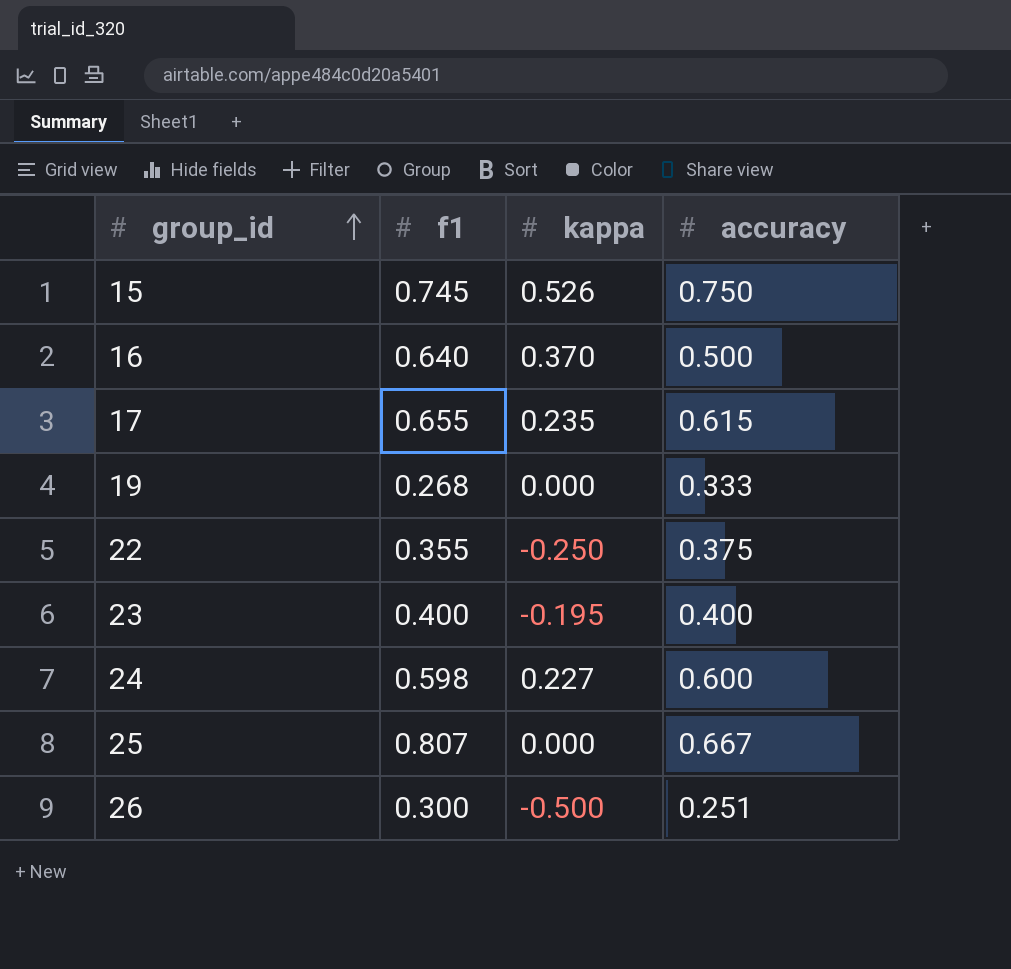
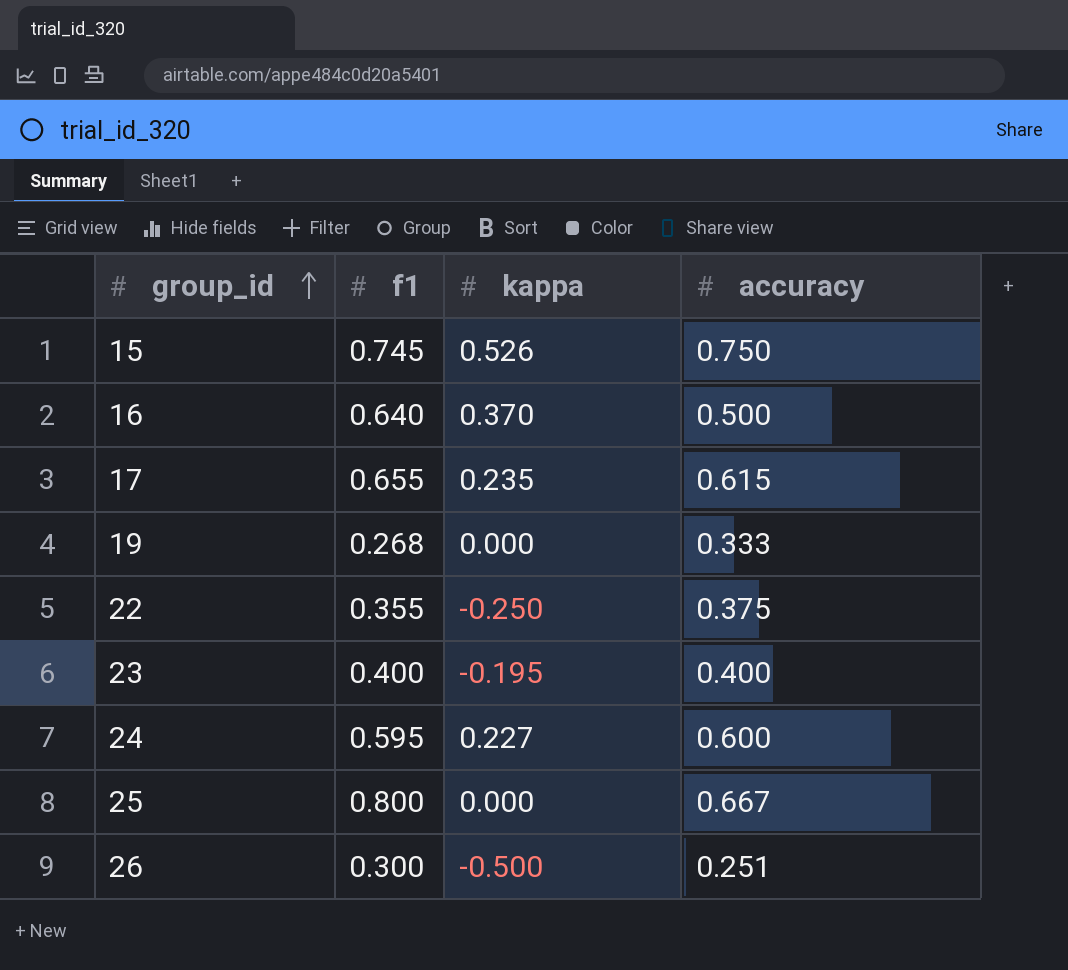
24 | f1: 0.598 -> 0.595
25 | f1: 0.807 -> 0.800

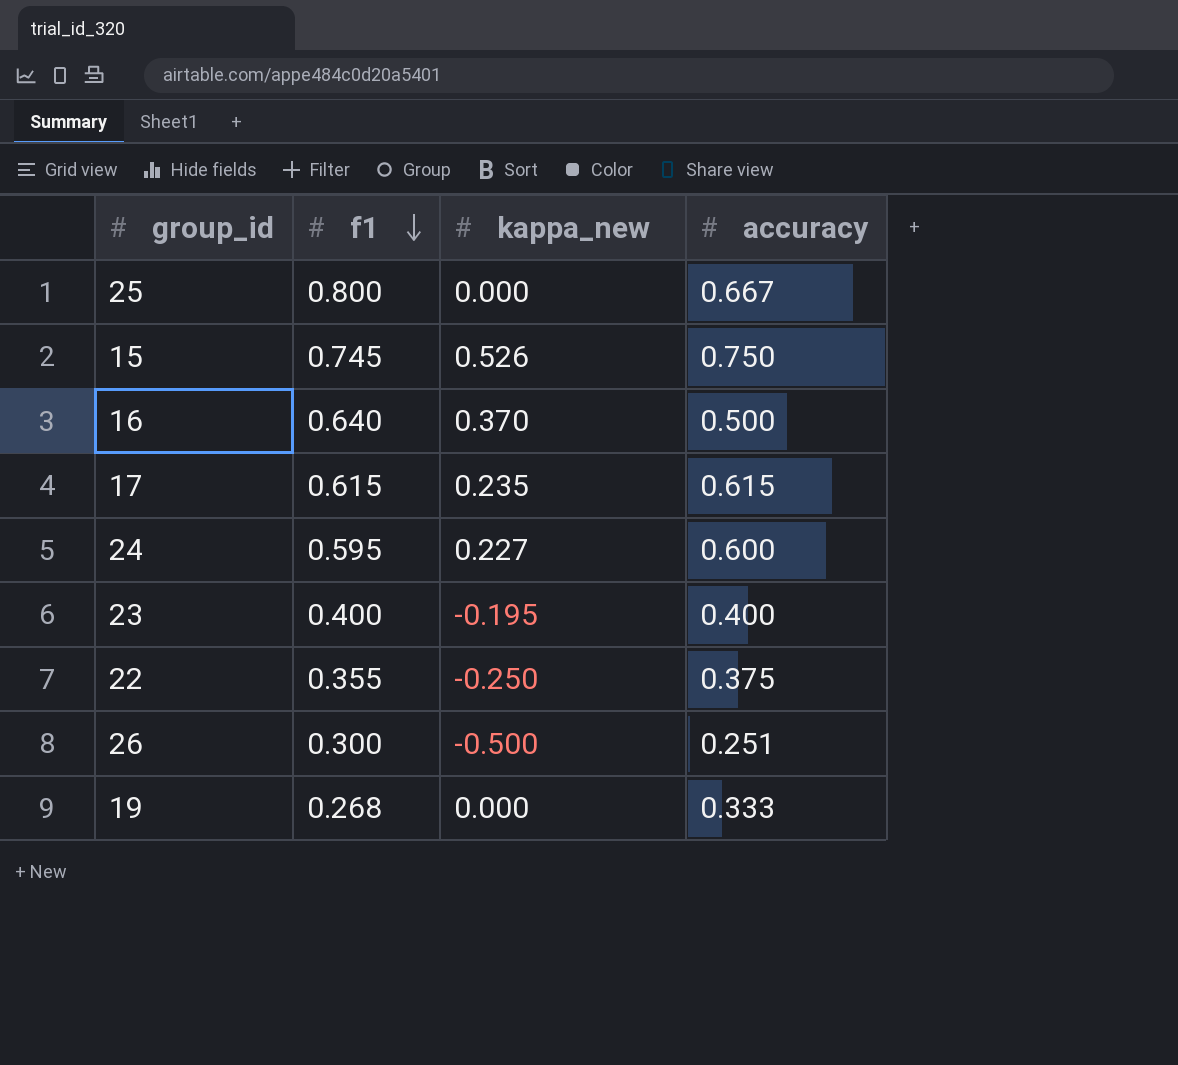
row order: group_id ascending -> f1 descending
column name: kappa -> kappa_new
17 | f1: 0.655 -> 0.615

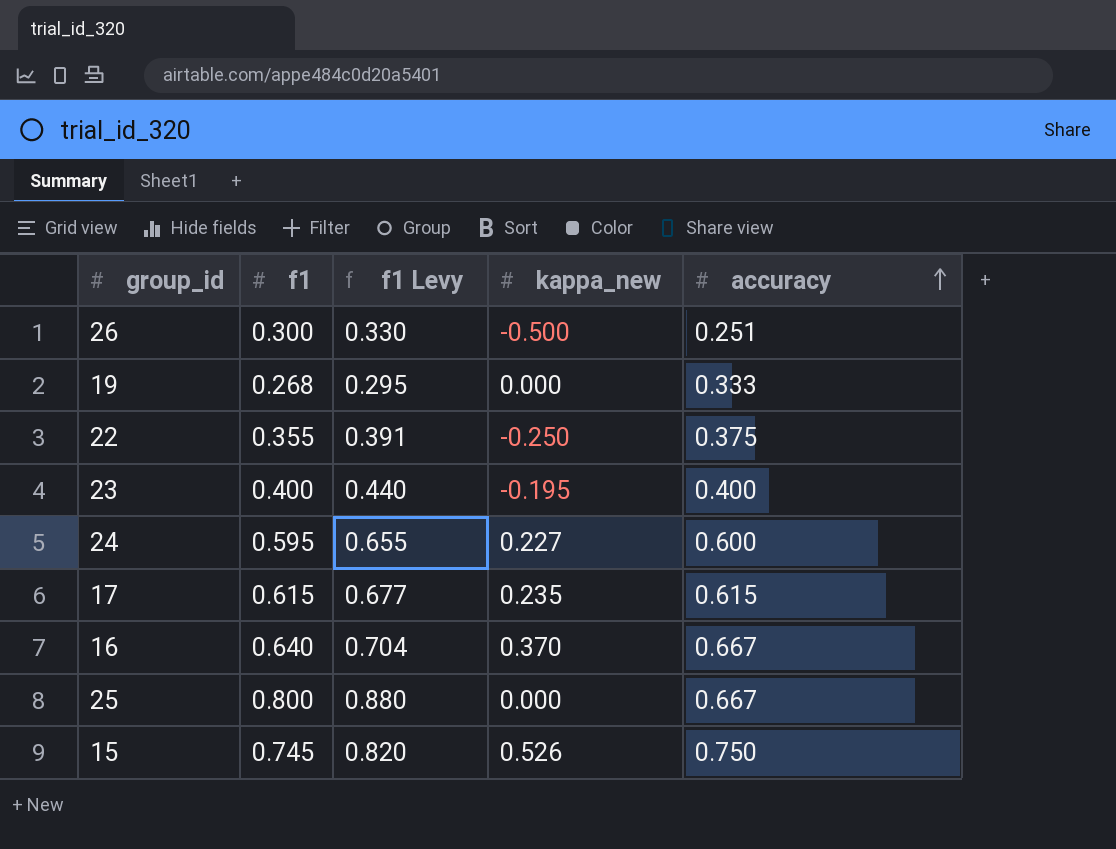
row order: f1 descending -> accuracy ascending
column f1 Levy | formula: none -> [f1] * 1.1
16 | accuracy: 0.500 -> 0.667

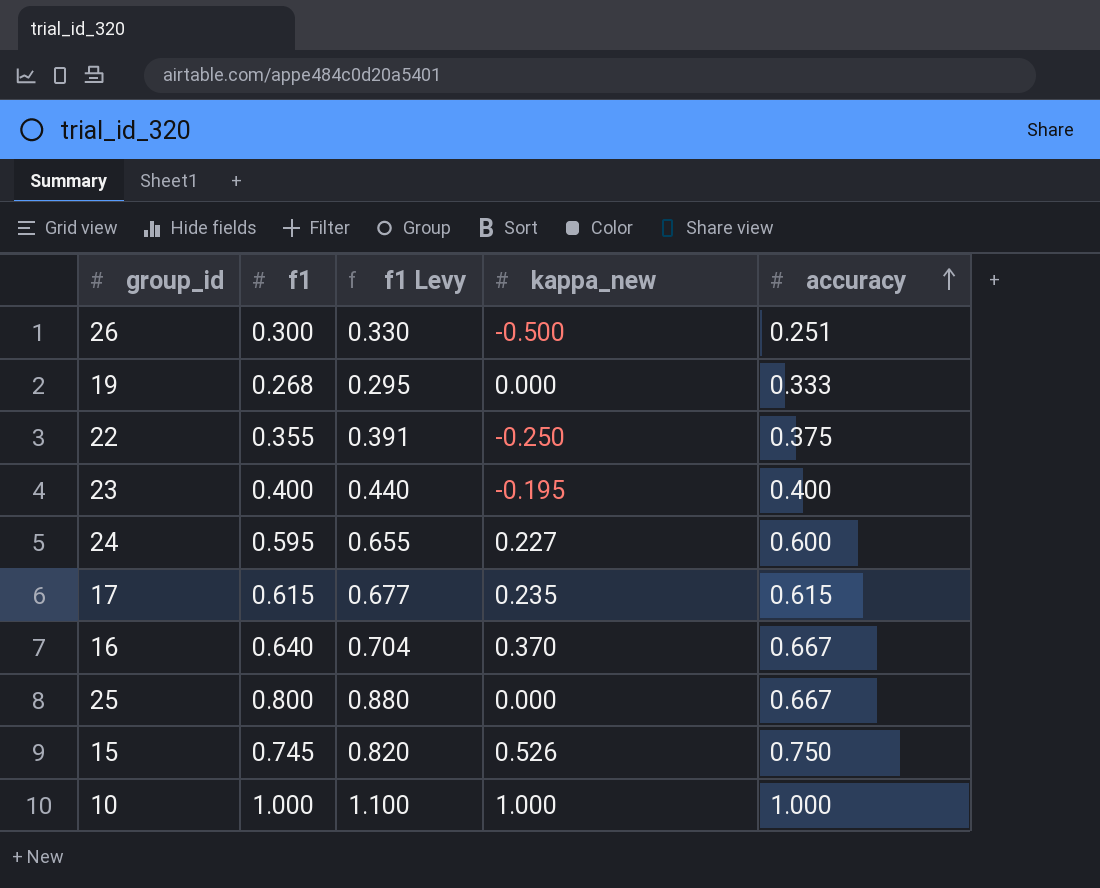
row 10: none -> 1.000 | 1.100 | 1.000 | 1.000

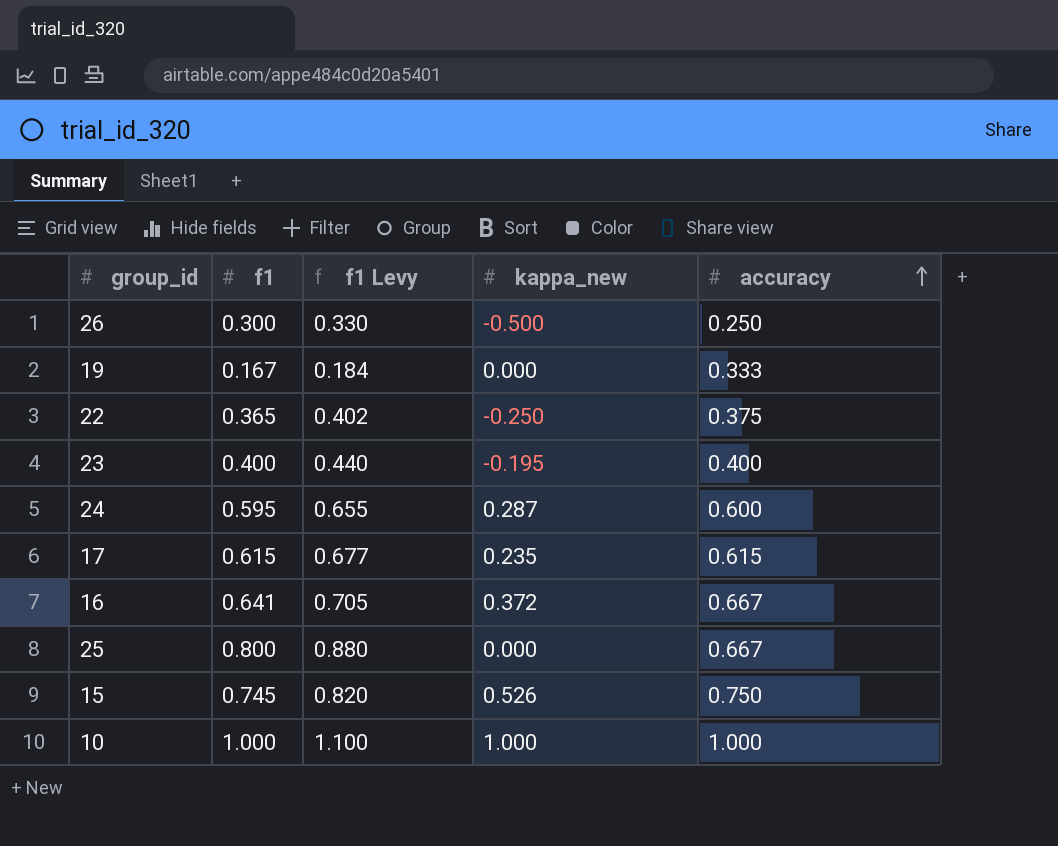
26 | accuracy: 0.251 -> 0.250
19 | f1: 0.268 -> 0.167
19 | f1 Levy: 0.295 -> 0.184
22 | f1: 0.355 -> 0.365
22 | f1 Levy: 0.391 -> 0.402
24 | kappa_new: 0.227 -> 0.287
16 | f1: 0.640 -> 0.641
16 | f1 Levy: 0.704 -> 0.705
16 | kappa_new: 0.370 -> 0.372

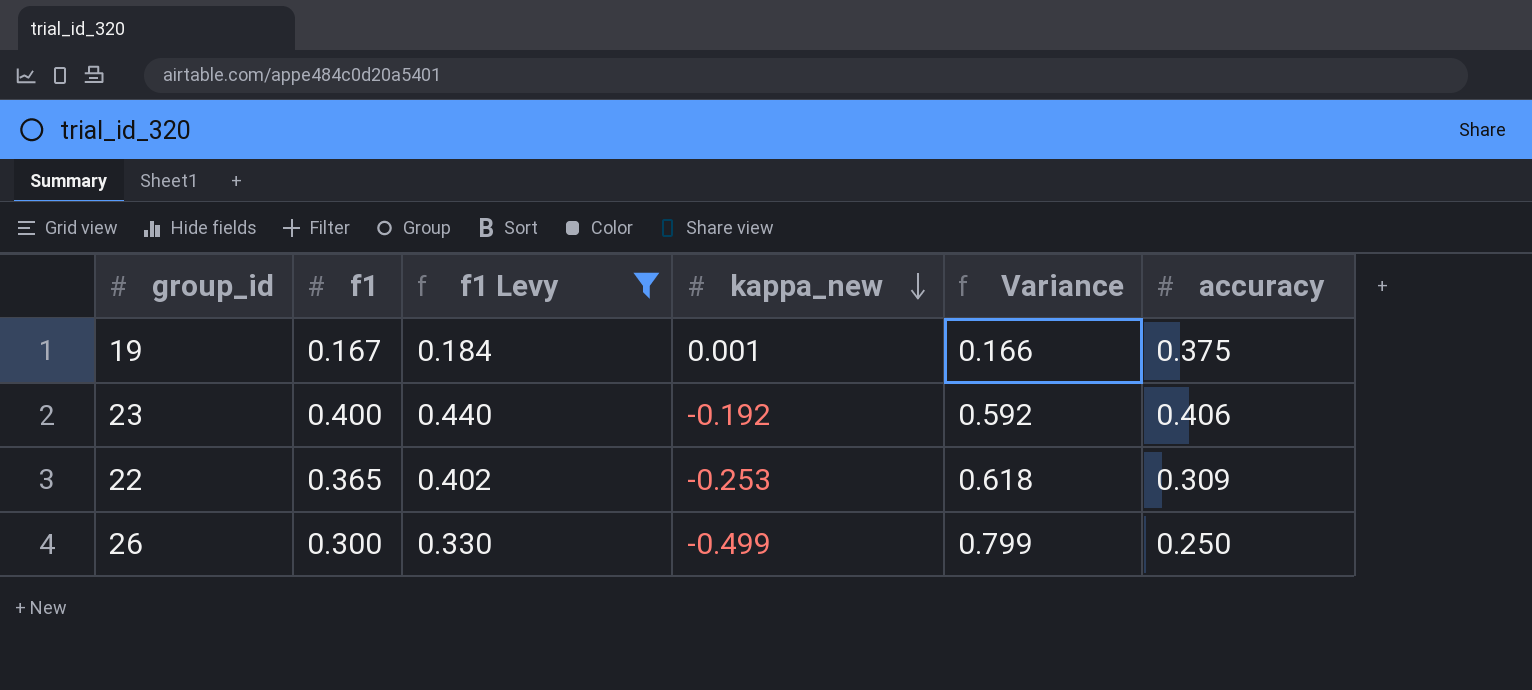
filter: none -> f1 Levy <= 0.440
row order: accuracy ascending -> kappa_new descending
column Variance | formula: none -> [f1] - [kappa_new]
19 | kappa_new: 0.000 -> 0.001
19 | accuracy: 0.333 -> 0.375
23 | kappa_new: -0.195 -> -0.192
23 | accuracy: 0.400 -> 0.406
22 | kappa_new: -0.250 -> -0.253
22 | accuracy: 0.375 -> 0.309
26 | kappa_new: -0.500 -> -0.499

